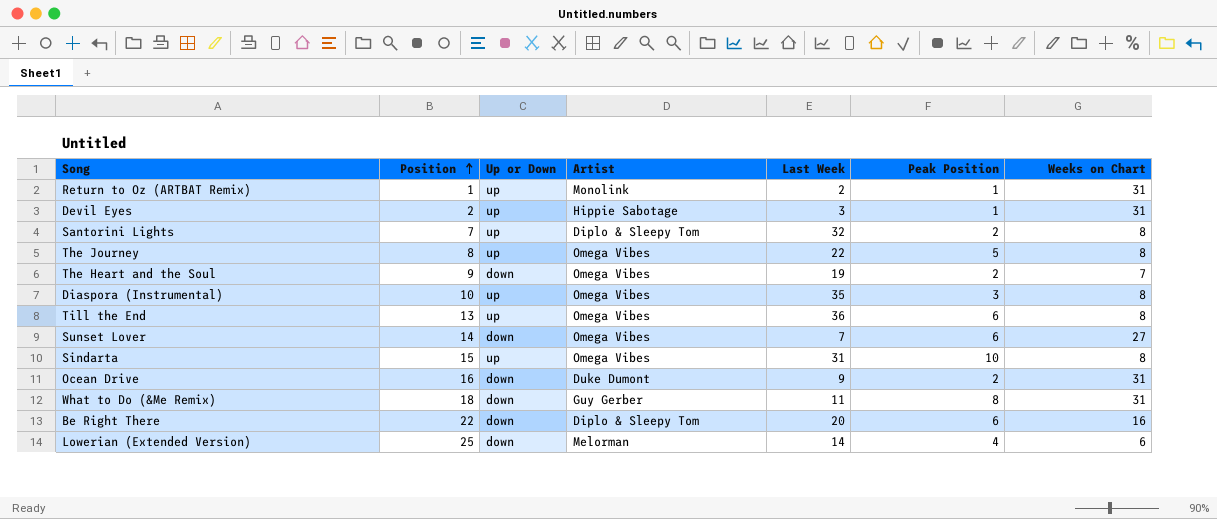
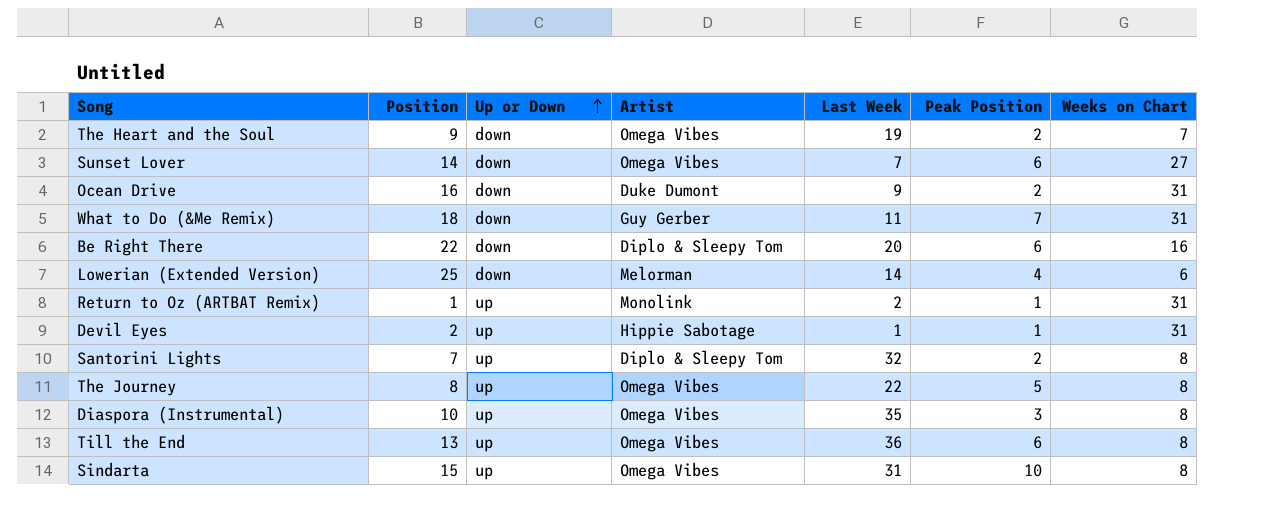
row order: Position ascending -> Up or Down ascending
What to Do (&Me Remix) | Peak Position: 8 -> 7
Devil Eyes | Last Week: 3 -> 1

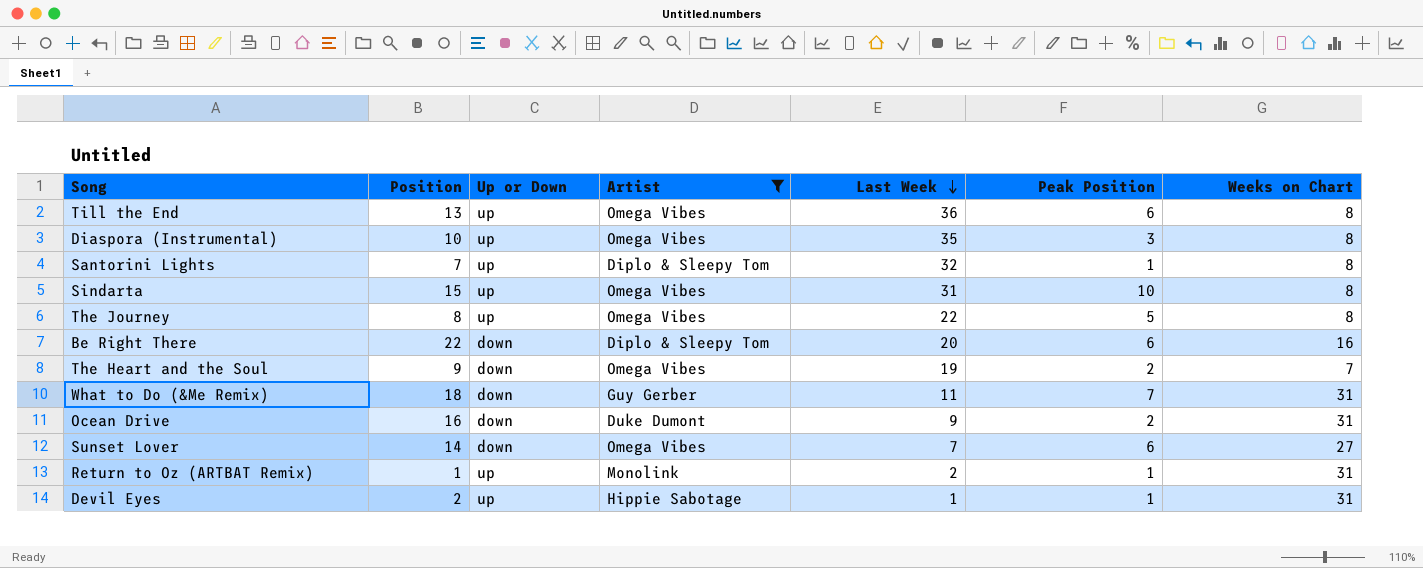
filter: none -> Artist != Melorman
row order: Up or Down ascending -> Last Week descending
Santorini Lights | Peak Position: 2 -> 1

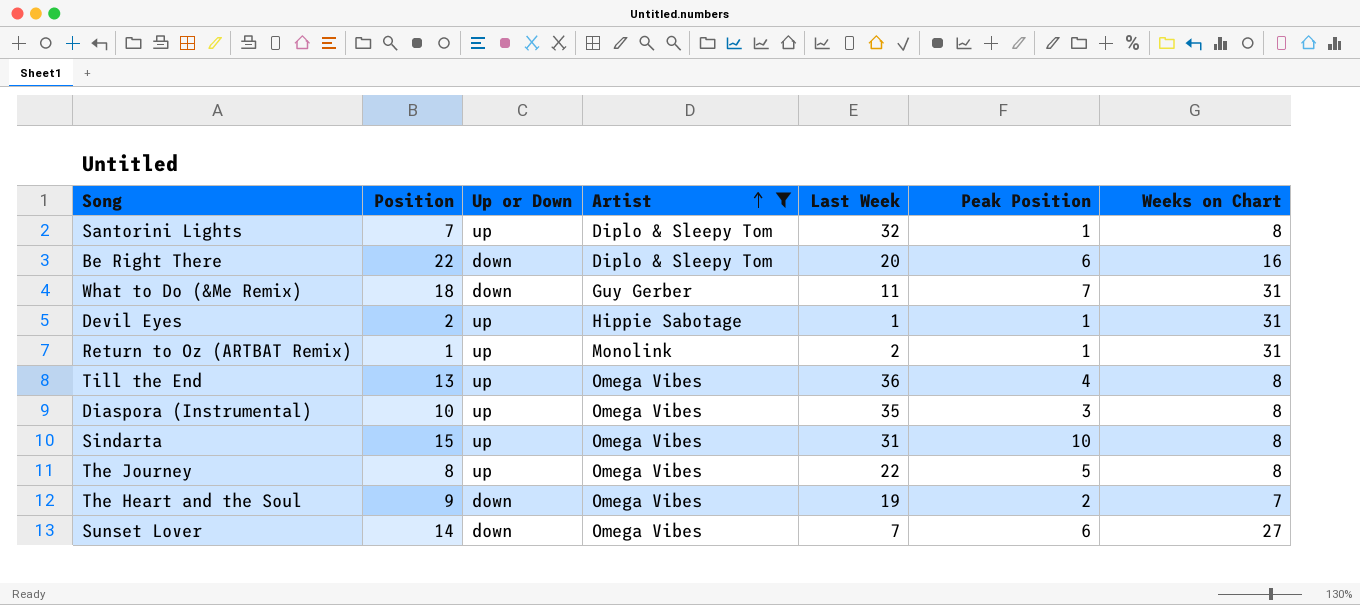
row order: Last Week descending -> Artist ascending
row Ocean Drive: 16 | down | Duke Dumont | 9 | 2 | 31 -> none
Till the End | Peak Position: 6 -> 4

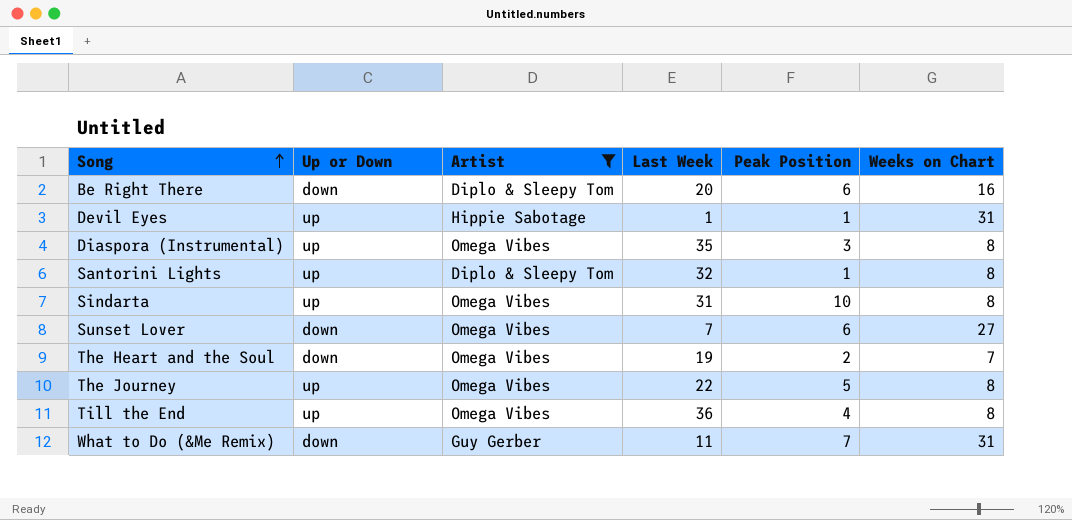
row order: Artist ascending -> Song ascending
column Position | position: 2 -> none
row Return to Oz (ARTBAT Remix): 1 | up | Monolink | 2 | 1 | 31 -> none

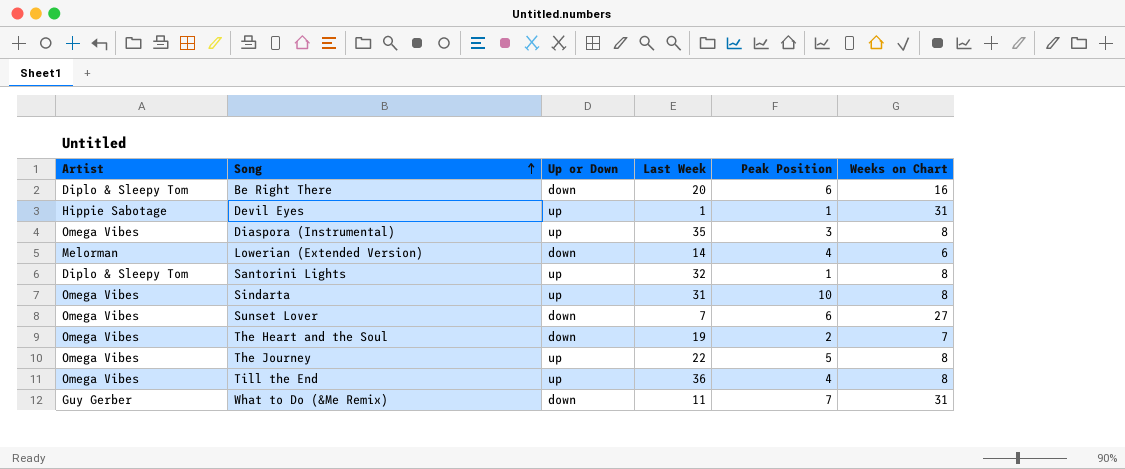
filter: Artist != Melorman -> none
column Artist | position: 3 -> 1

